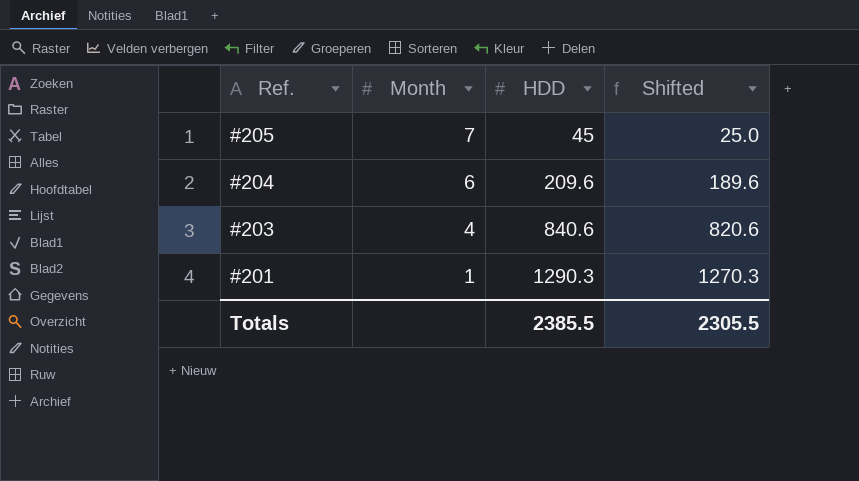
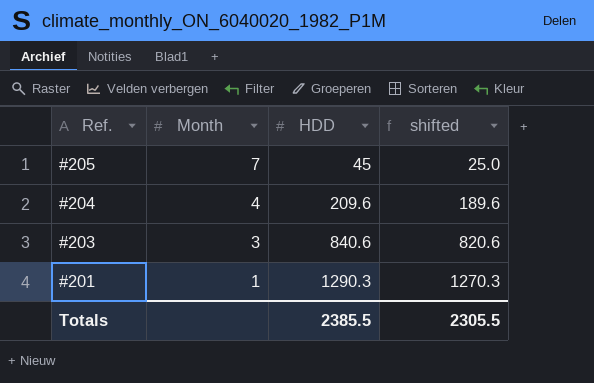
column name: Shifted -> shifted
#204 | Month: 6 -> 4
#203 | Month: 4 -> 3

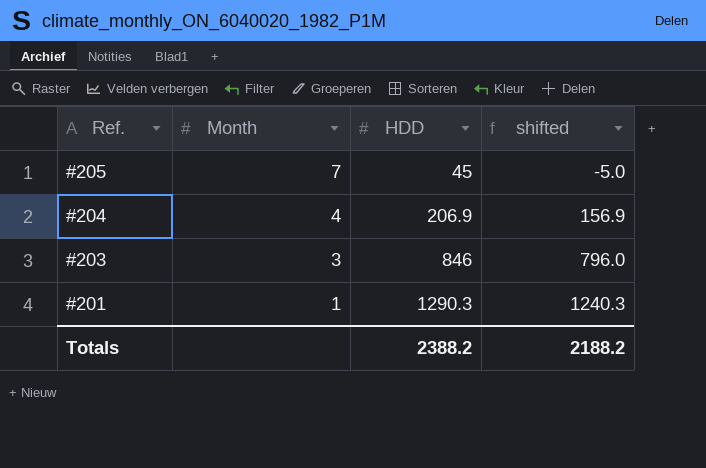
column shifted | formula: [HDD] - 20 -> [HDD] - 50
#204 | HDD: 209.6 -> 206.9
#203 | HDD: 840.6 -> 846
Totals | HDD: 2385.5 -> 2388.2
Totals | shifted: 2305.5 -> 2188.2

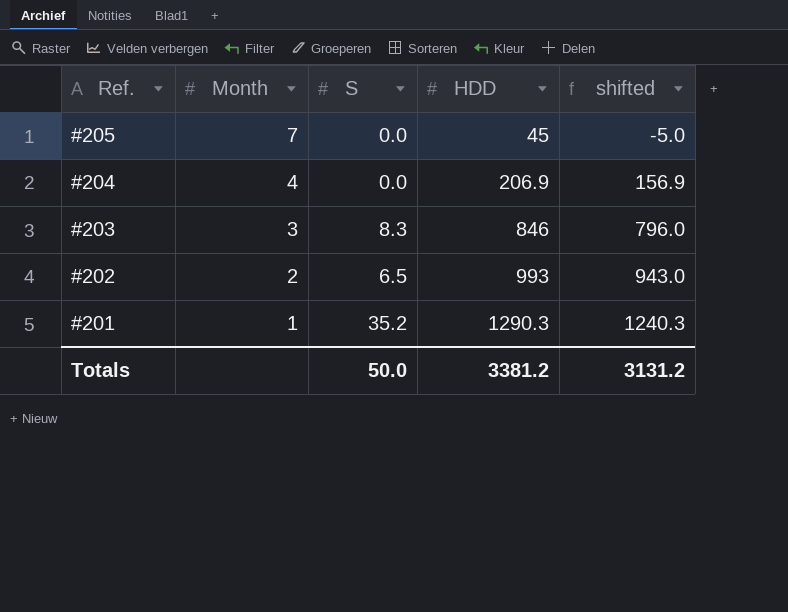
column S | position: none -> 3
row #202: none -> 2 | 6.5 | 993 | 943.0
Totals | HDD: 2388.2 -> 3381.2
Totals | shifted: 2188.2 -> 3131.2

